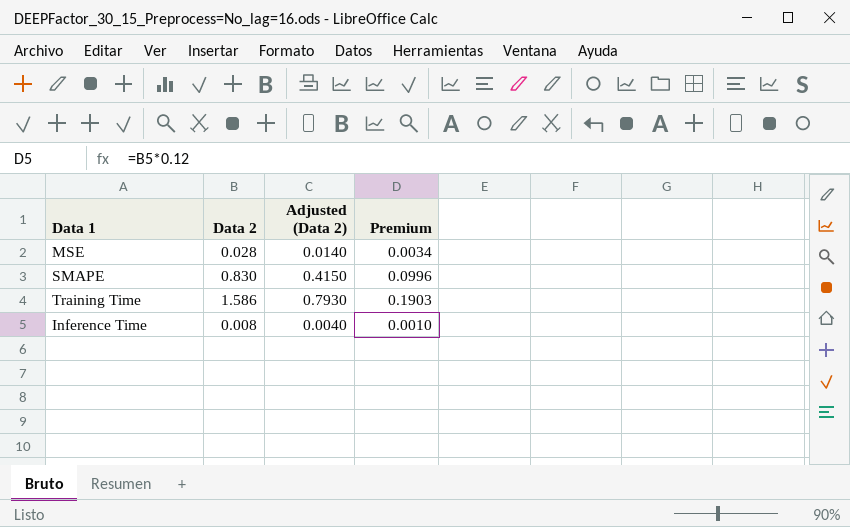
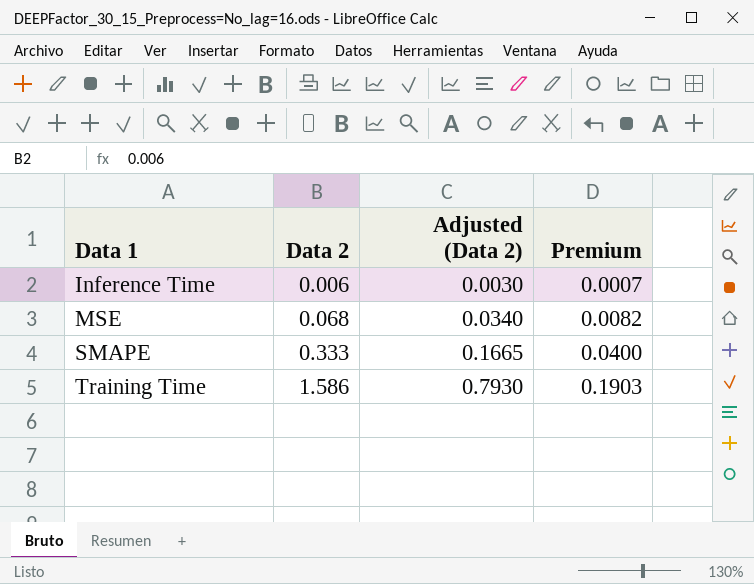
row order: none -> Data 1 ascending
Inference Time | Data 2: 0.008 -> 0.006
Inference Time | Adjusted (Data 2): 0.0040 -> 0.0030
Inference Time | Premium: 0.0010 -> 0.0007
MSE | Data 2: 0.028 -> 0.068
MSE | Adjusted (Data 2): 0.0140 -> 0.0340
MSE | Premium: 0.0034 -> 0.0082
SMAPE | Data 2: 0.830 -> 0.333
SMAPE | Adjusted (Data 2): 0.4150 -> 0.1665
SMAPE | Premium: 0.0996 -> 0.0400

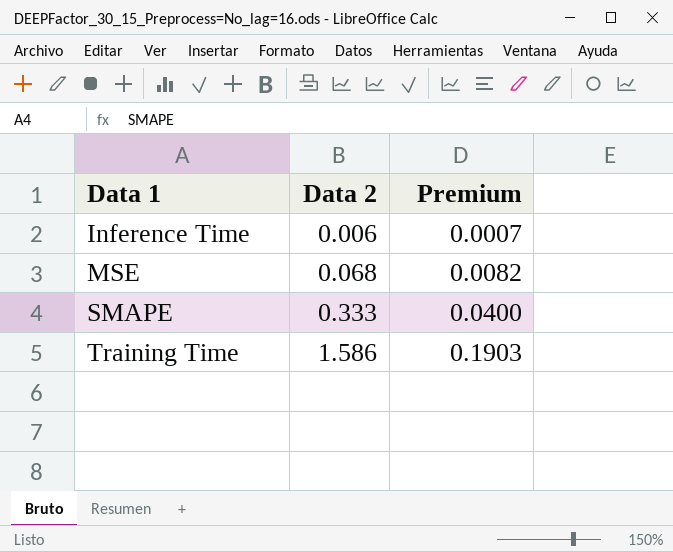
column Adjusted (Data 2) | formula: [Data 2] * 0.5 -> none

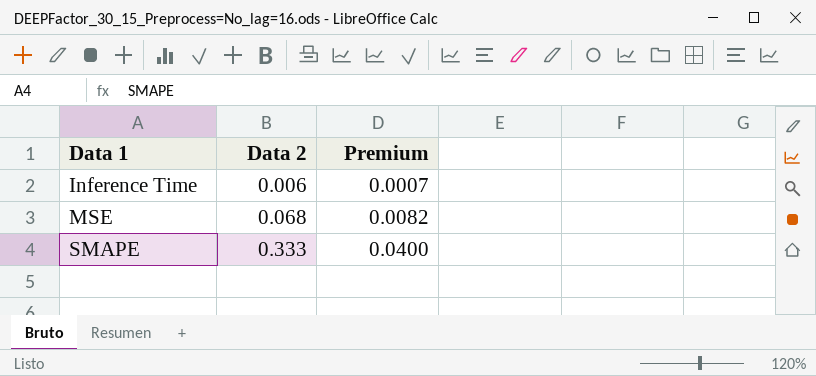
row Training Time: 1.586 | 0.1903 -> none

